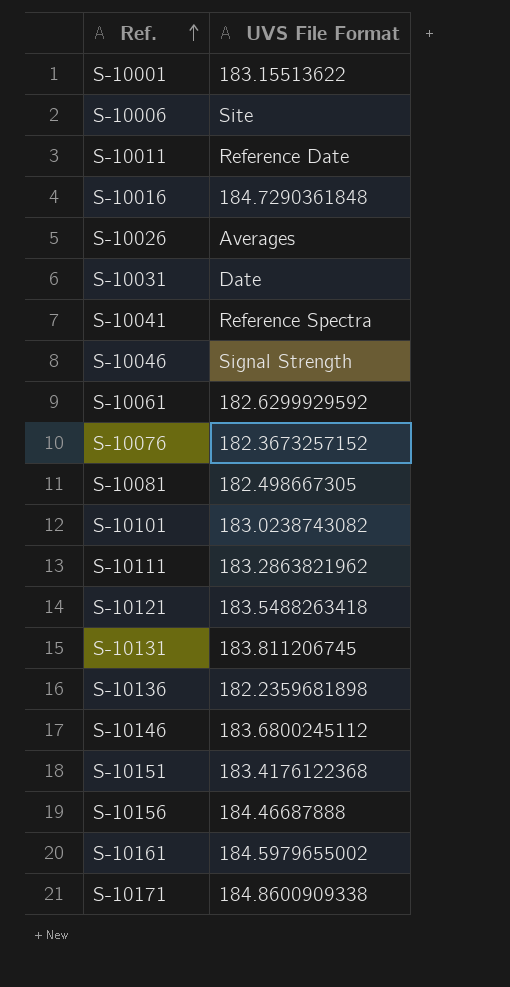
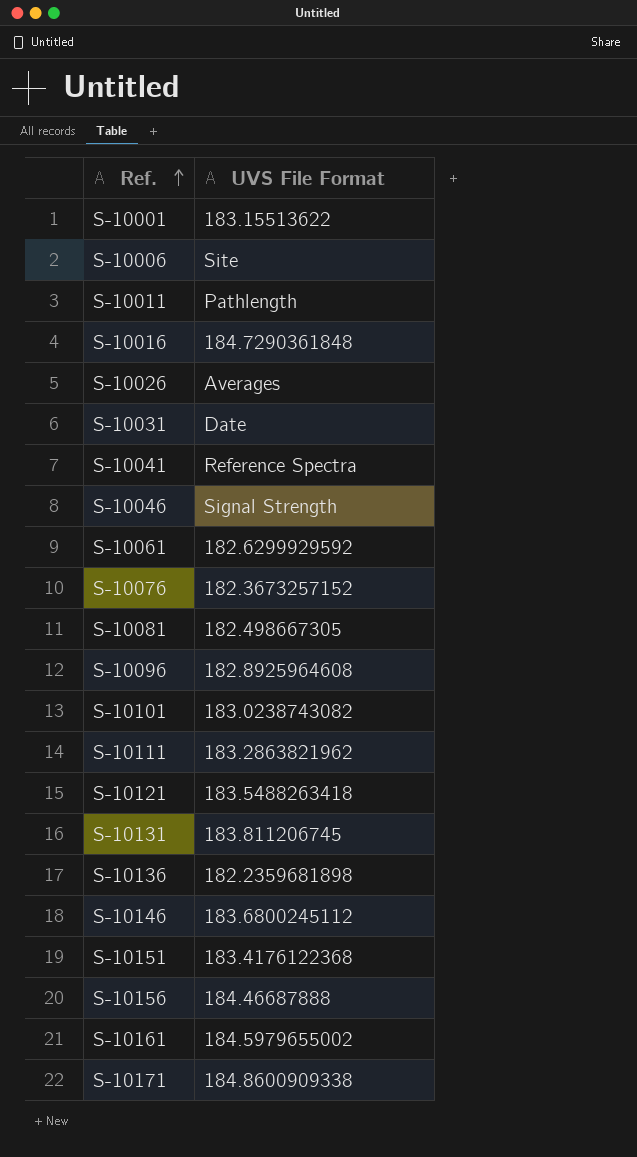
S-10011 | UVS File Format: Reference Date -> Pathlength
row S-10096: none -> 182.8925964608

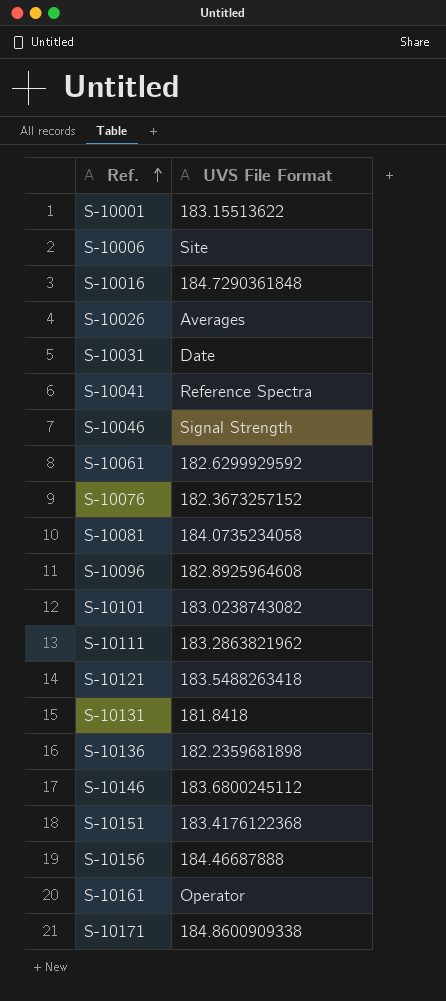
row S-10011: Pathlength -> none
S-10081 | UVS File Format: 182.498667305 -> 184.0735234058
S-10131 | UVS File Format: 183.811206745 -> 181.8418
S-10161 | UVS File Format: 184.5979655002 -> Operator

